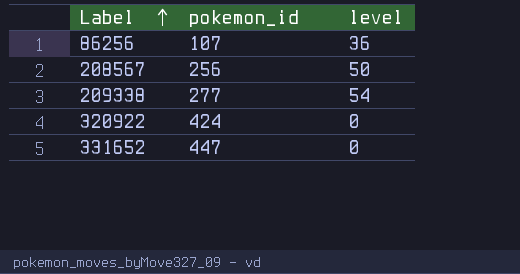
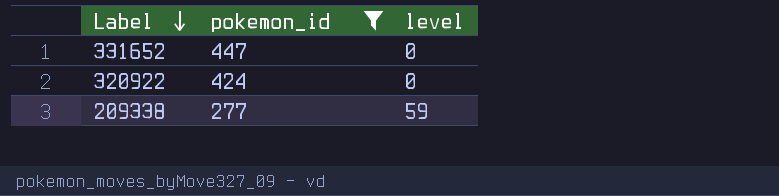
filter: none -> pokemon_id >= 277
row order: Label ascending -> Label descending
209338 | level: 54 -> 59

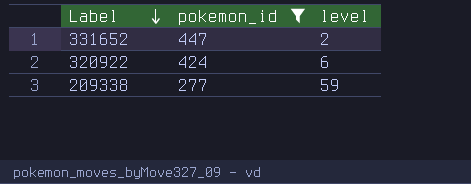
331652 | level: 0 -> 2
320922 | level: 0 -> 6

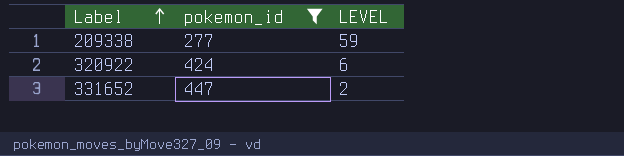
row order: Label descending -> Label ascending
column name: level -> LEVEL

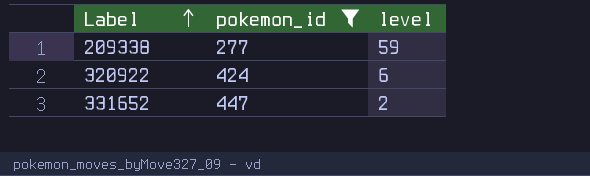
column name: LEVEL -> level

